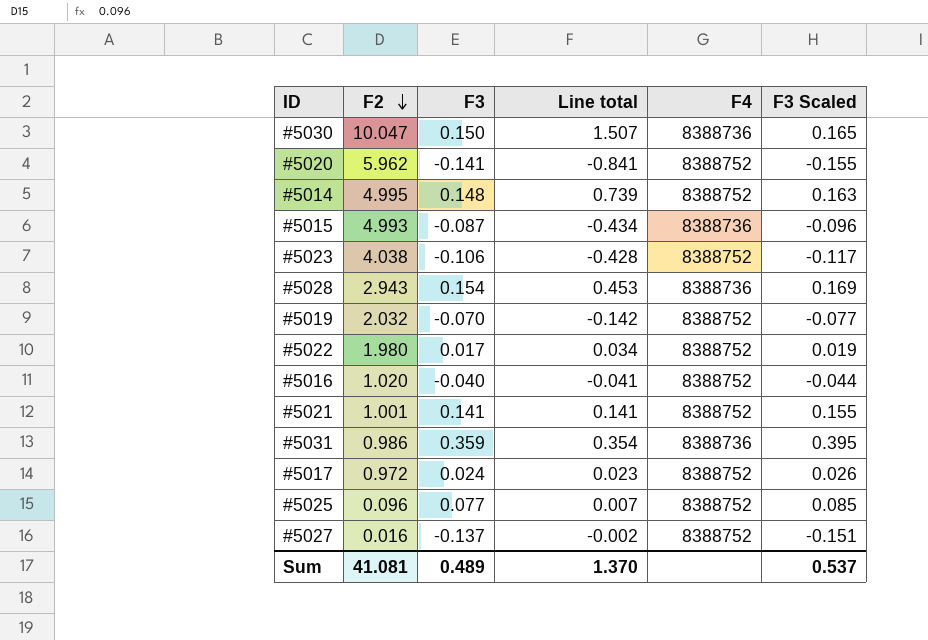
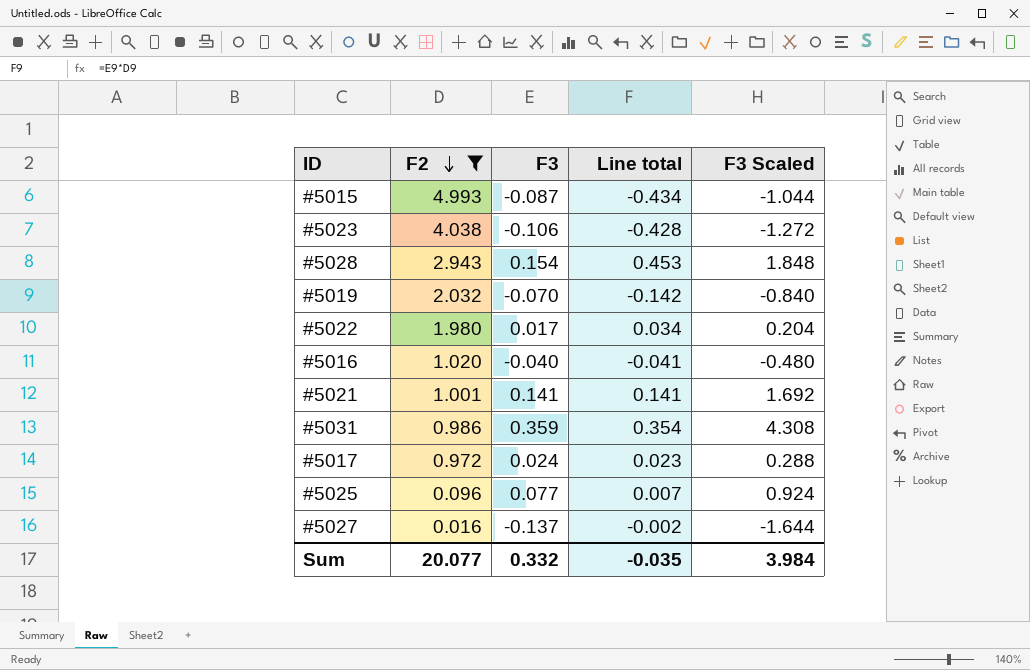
filter: none -> F2 <= 4.993
column F4 | position: 5 -> none
column F3 Scaled | formula: [F3] * 1.1 -> [F3] * 12
Sum | F2: 41.081 -> 20.077
Sum | F3: 0.489 -> 0.332
Sum | Line total: 1.370 -> -0.035
Sum | F3 Scaled: 0.537 -> 3.984

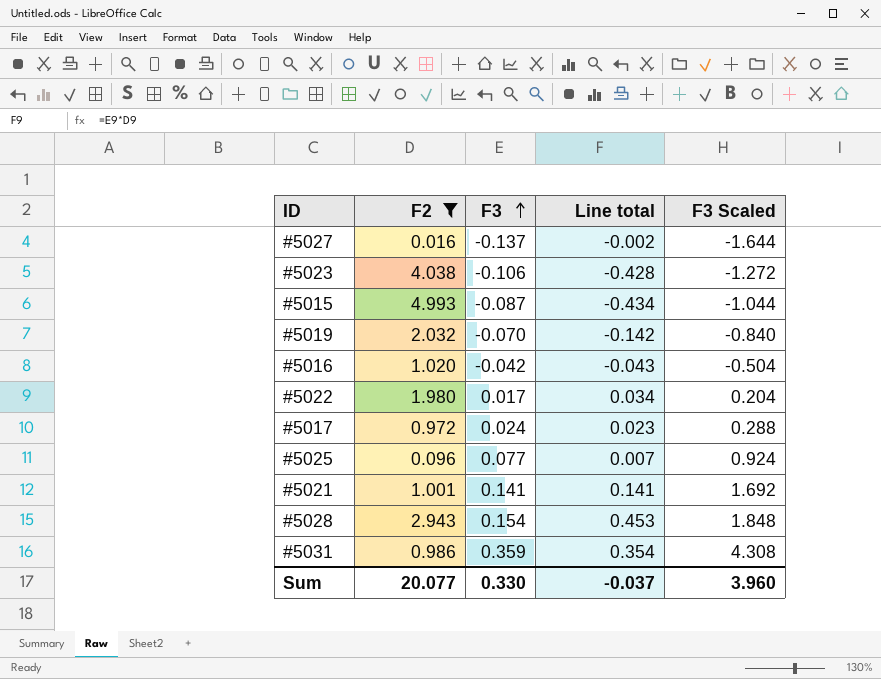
row order: F2 descending -> F3 ascending
#5016 | F3: -0.040 -> -0.042
#5016 | Line total: -0.041 -> -0.043
#5016 | F3 Scaled: -0.480 -> -0.504
Sum | F3: 0.332 -> 0.330
Sum | Line total: -0.035 -> -0.037
Sum | F3 Scaled: 3.984 -> 3.960

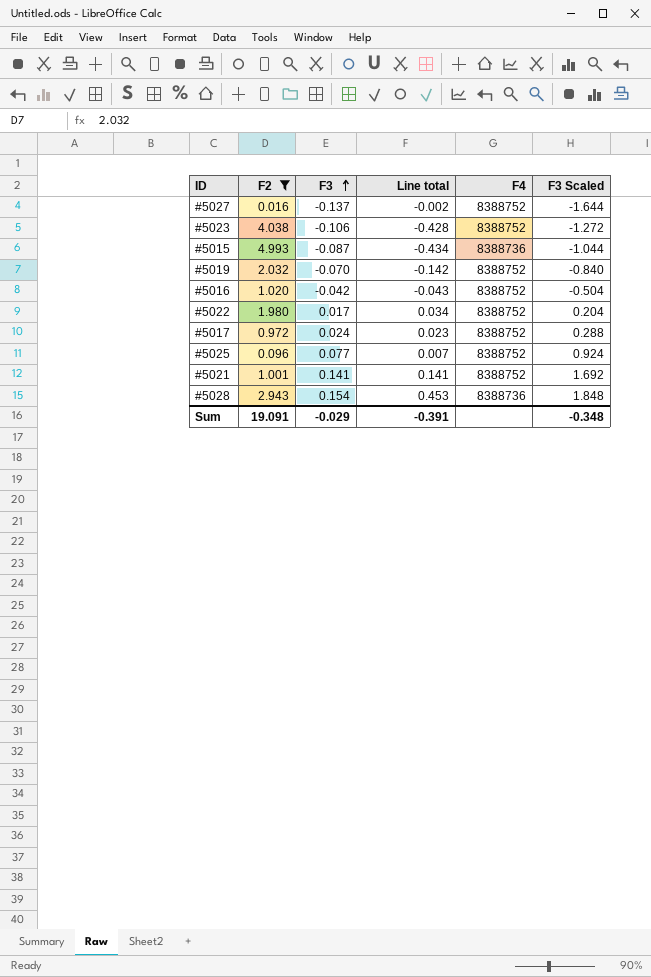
column F4 | position: none -> 5
row #5031: 0.986 | 0.359 | 0.354 | 4.308 -> none
Sum | F2: 20.077 -> 19.091
Sum | F3: 0.330 -> -0.029
Sum | Line total: -0.037 -> -0.391
Sum | F3 Scaled: 3.960 -> -0.348

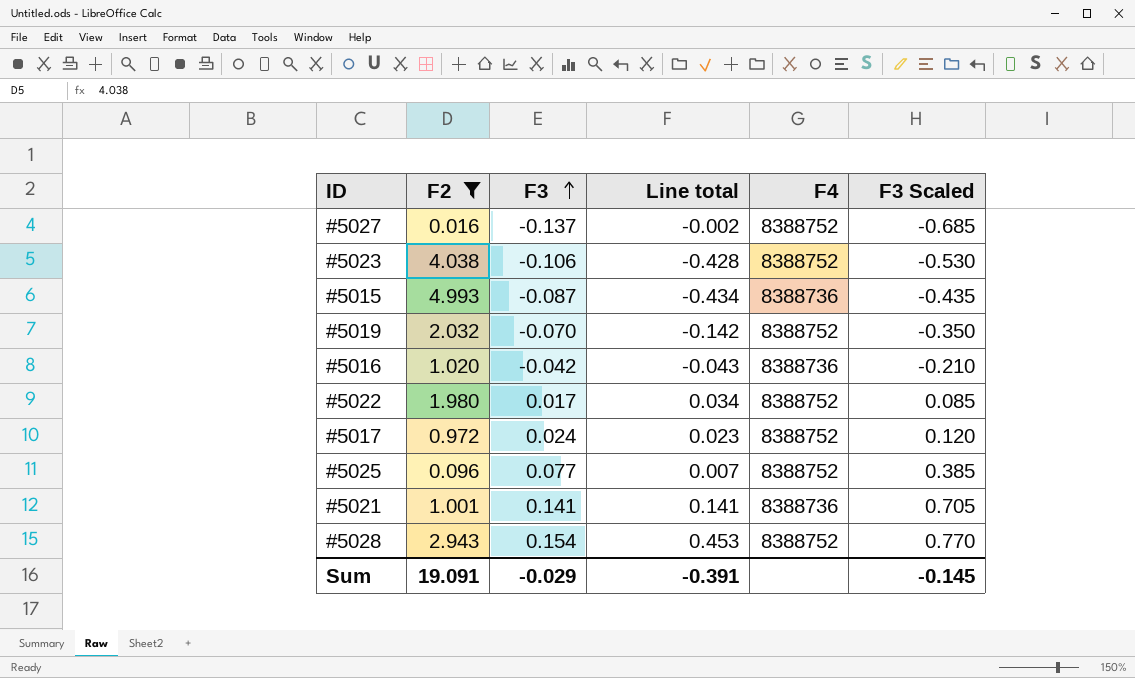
column F3 Scaled | formula: [F3] * 12 -> [F3] * 5
#5016 | F4: 8388752 -> 8388736
#5021 | F4: 8388752 -> 8388736
#5028 | F4: 8388736 -> 8388752
Sum | F3 Scaled: -0.348 -> -0.145

